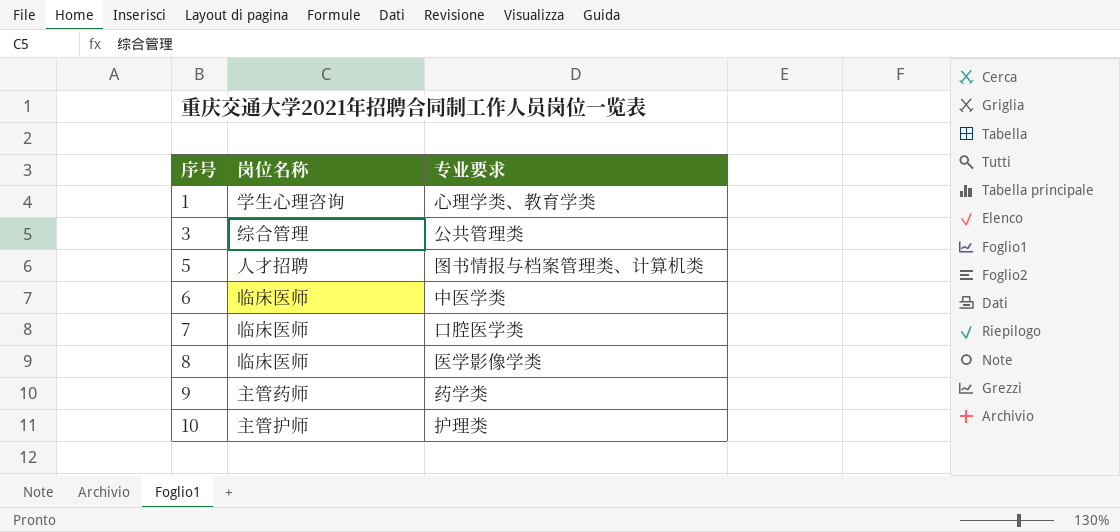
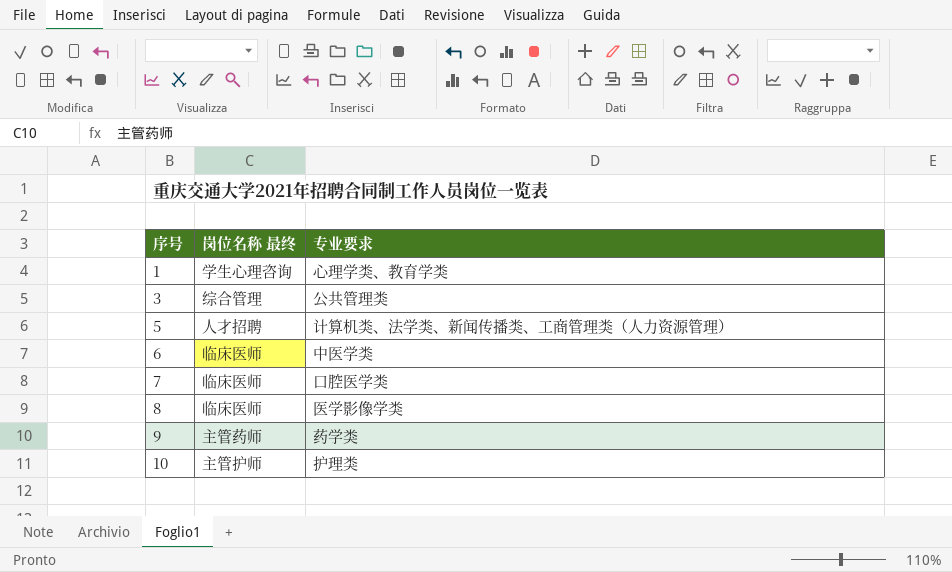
column name: 岗位名称 -> 岗位名称 最终
5 | 专业要求: 图书情报与档案管理类、计算机类 -> 计算机类、法学类、新闻传播类、工商管理类（人力资源管理）

